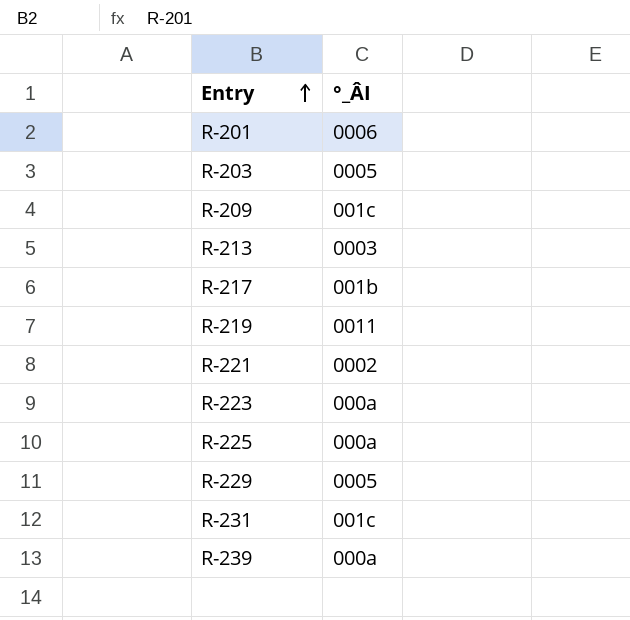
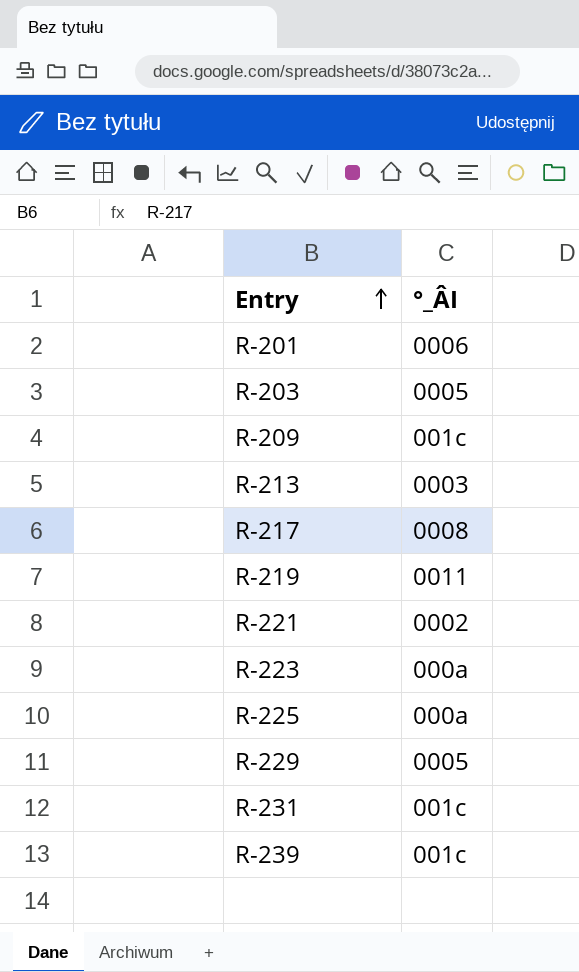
R-217 | °_ÂI: 001b -> 0008
R-239 | °_ÂI: 000a -> 001c

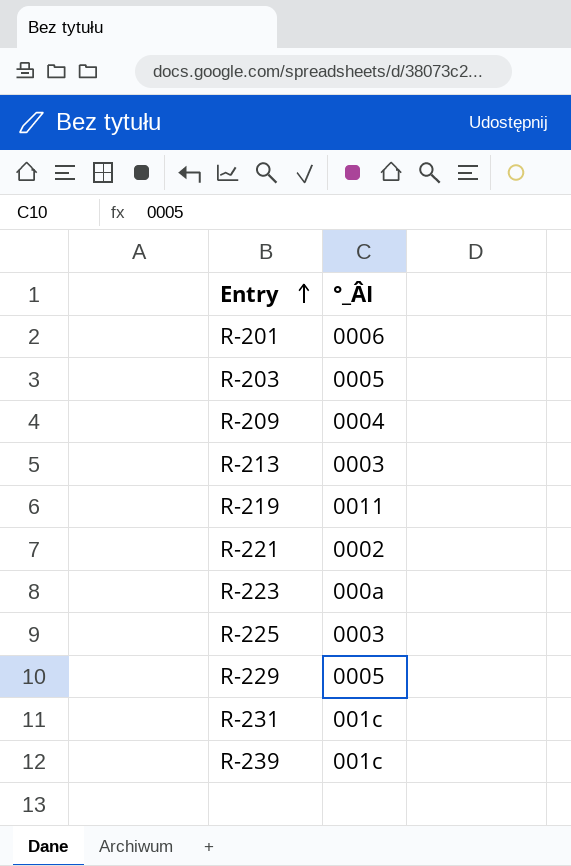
row R-217: 0008 -> none
R-209 | °_ÂI: 001c -> 0004
R-225 | °_ÂI: 000a -> 0003

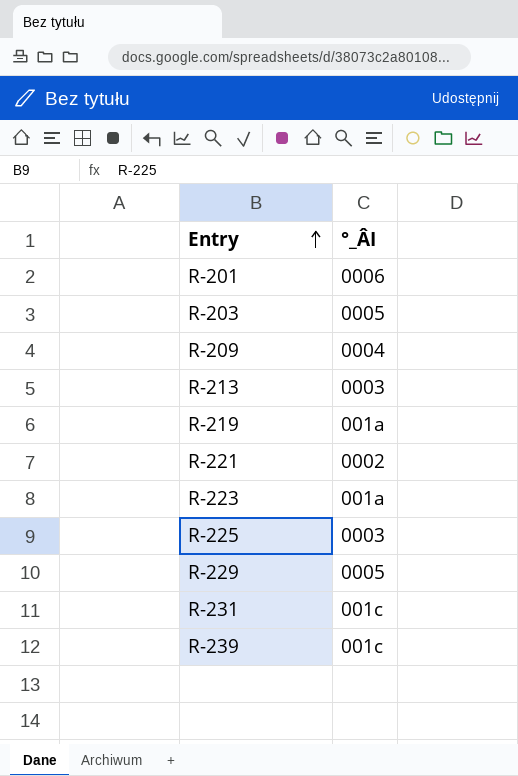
R-219 | °_ÂI: 0011 -> 001a
R-223 | °_ÂI: 000a -> 001a

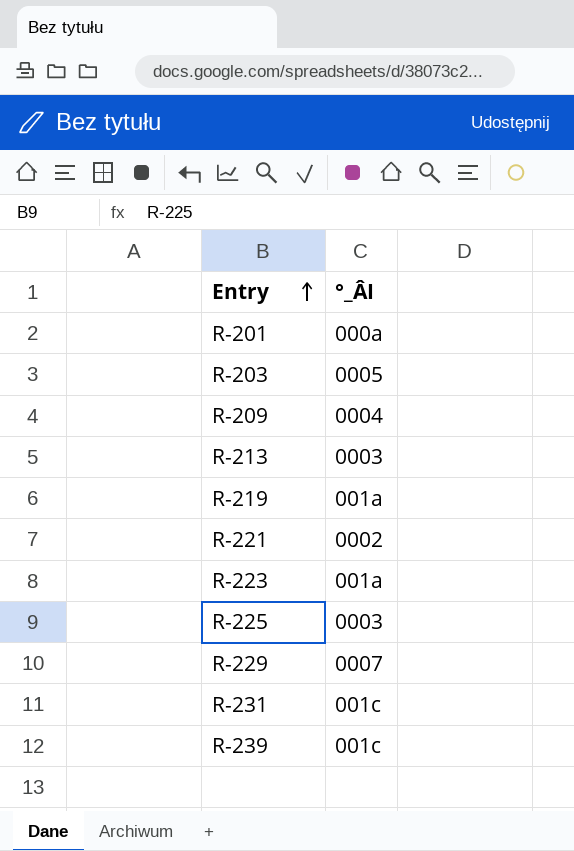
R-201 | °_ÂI: 0006 -> 000a
R-229 | °_ÂI: 0005 -> 0007

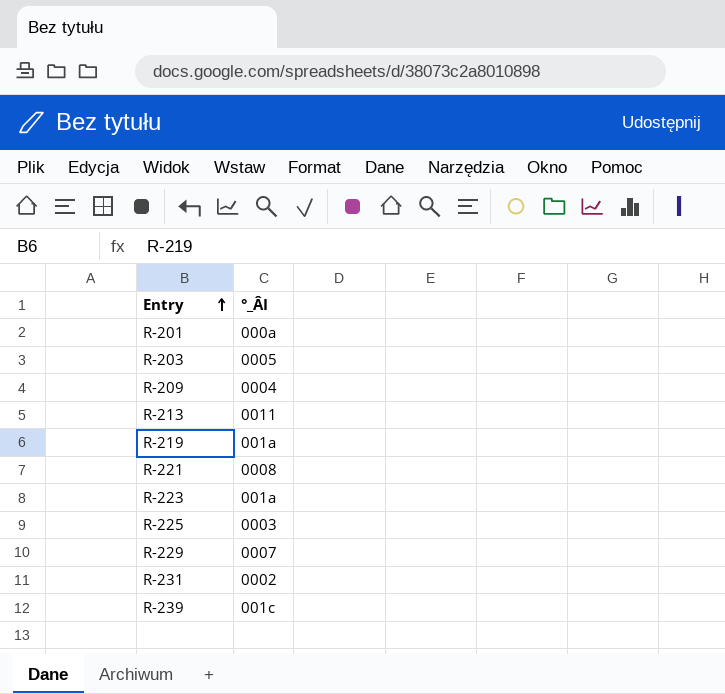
R-213 | °_ÂI: 0003 -> 0011
R-221 | °_ÂI: 0002 -> 0008
R-231 | °_ÂI: 001c -> 0002

